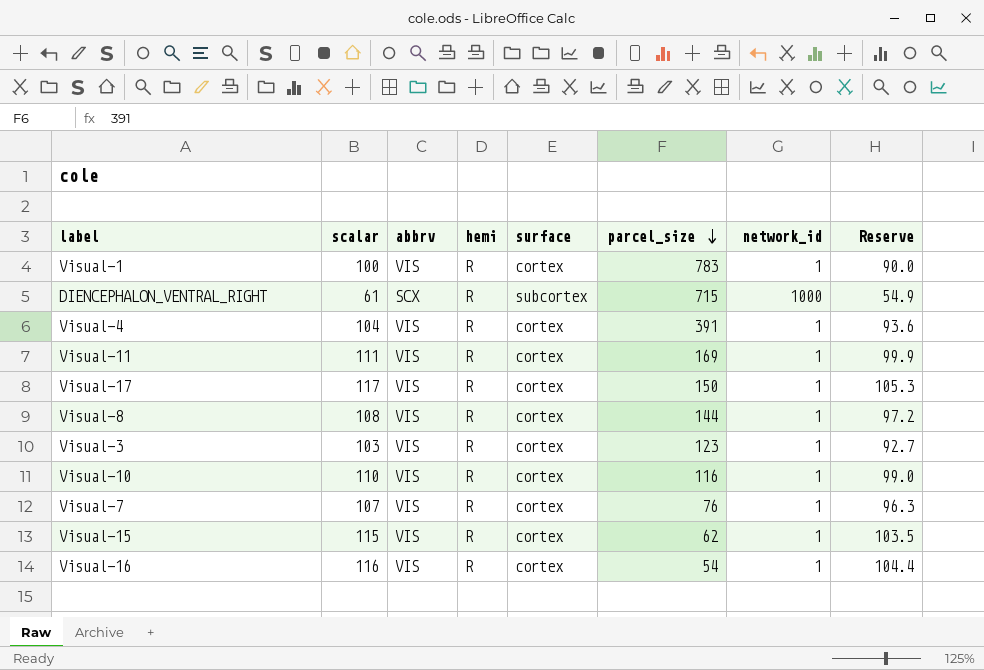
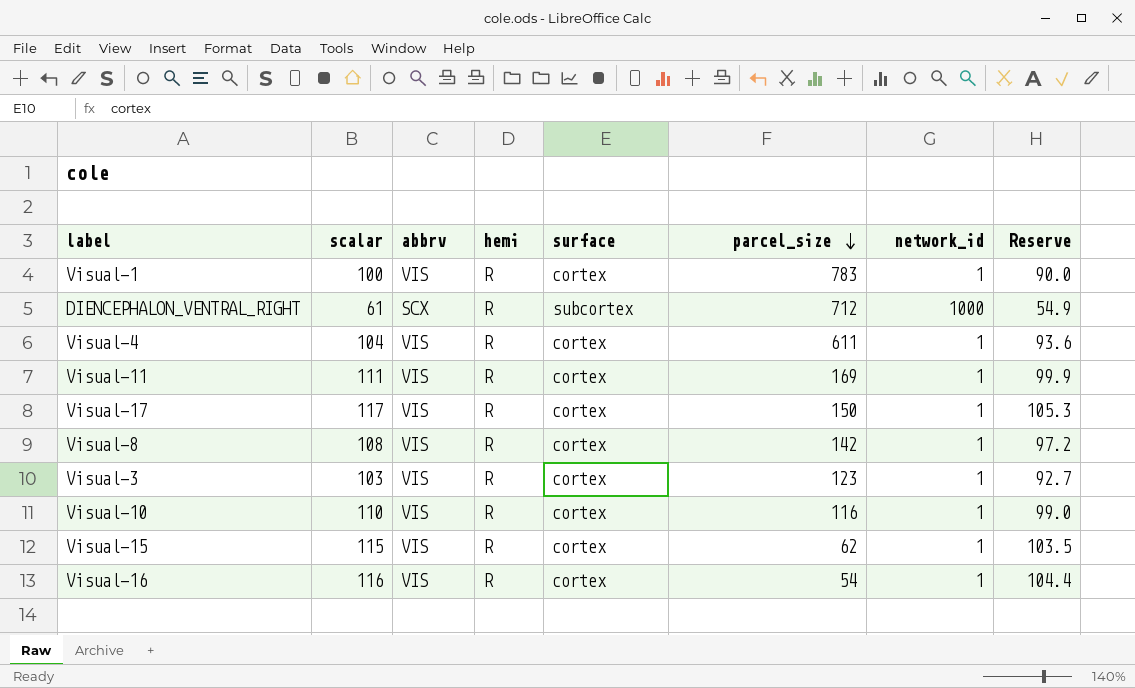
row Visual-7: 107 | VIS | R | cortex | 76 | 1 | 96.3 -> none
DIENCEPHALON_VENTRAL_RIGHT | parcel_size: 715 -> 712
Visual-4 | parcel_size: 391 -> 611
Visual-8 | parcel_size: 144 -> 142

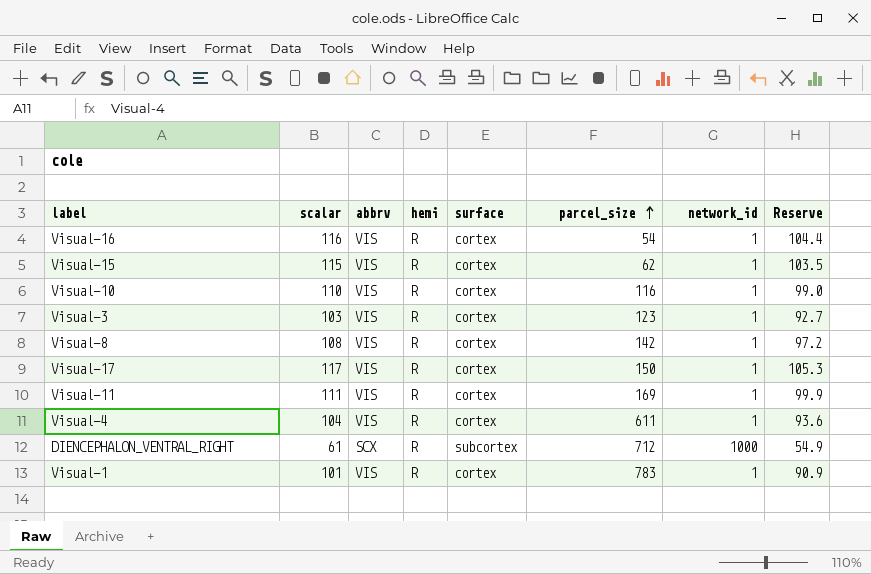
row order: parcel_size descending -> parcel_size ascending
Visual-1 | scalar: 100 -> 101
Visual-1 | Reserve: 90.0 -> 90.9

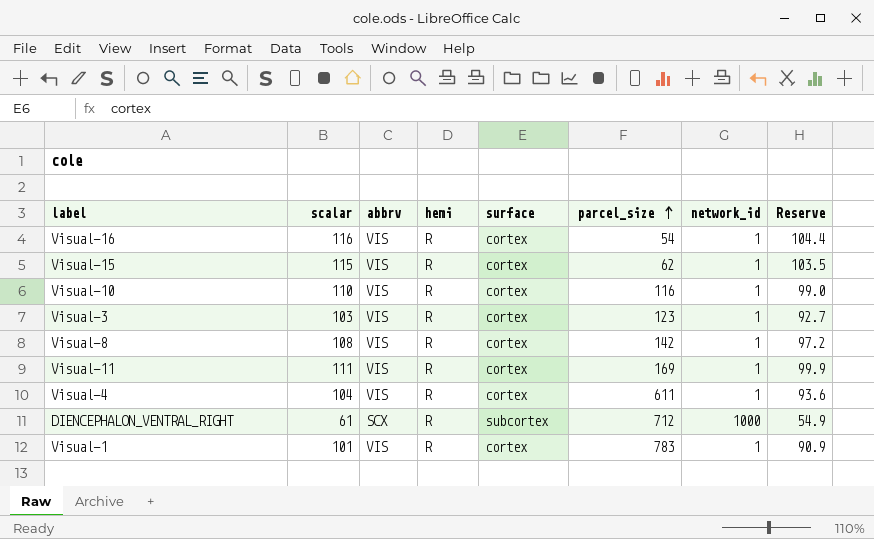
row Visual-17: 117 | VIS | R | cortex | 150 | 1 | 105.3 -> none

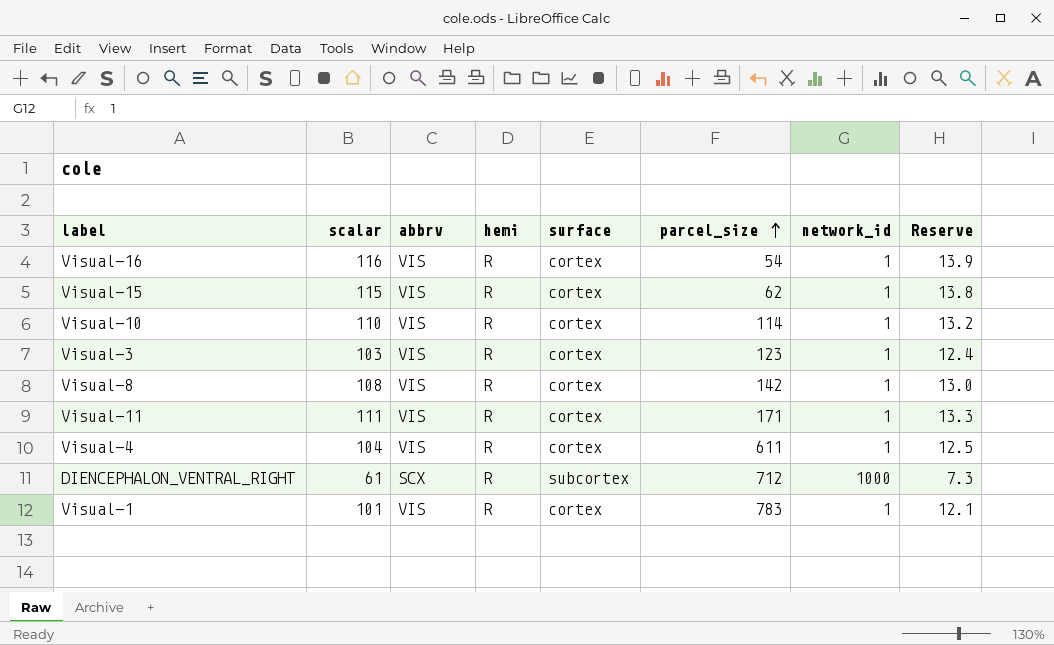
column Reserve | formula: [scalar] * 0.9 -> [scalar] * 0.12
Visual-10 | parcel_size: 116 -> 114
Visual-11 | parcel_size: 169 -> 171

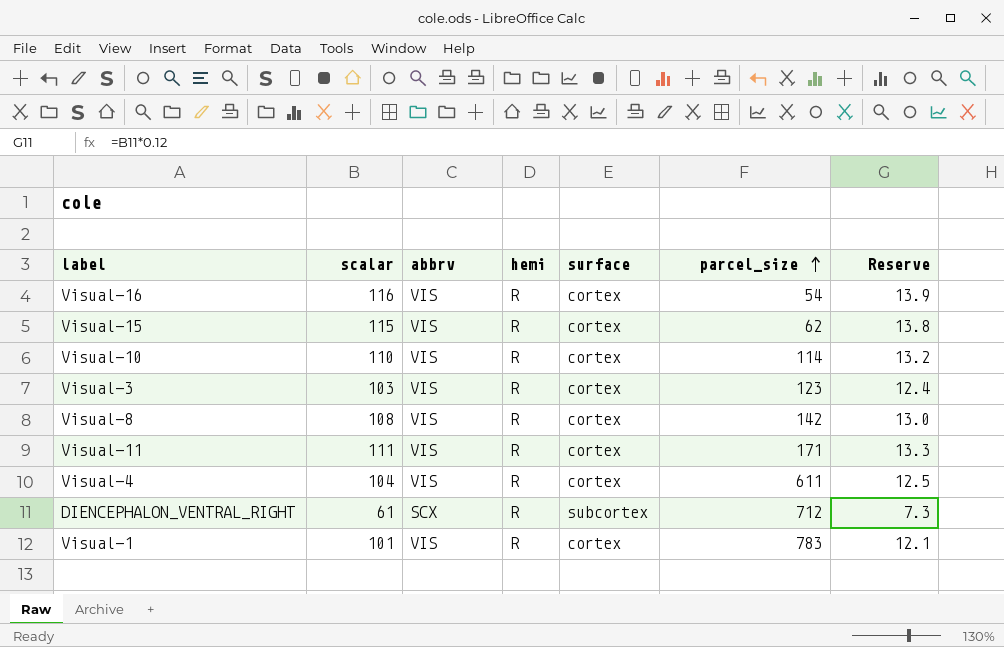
column network_id | position: 7 -> none

